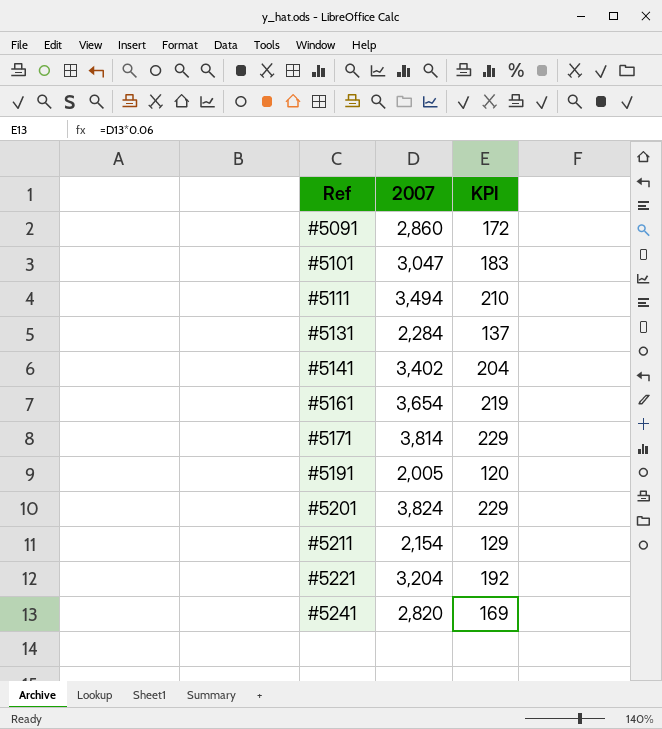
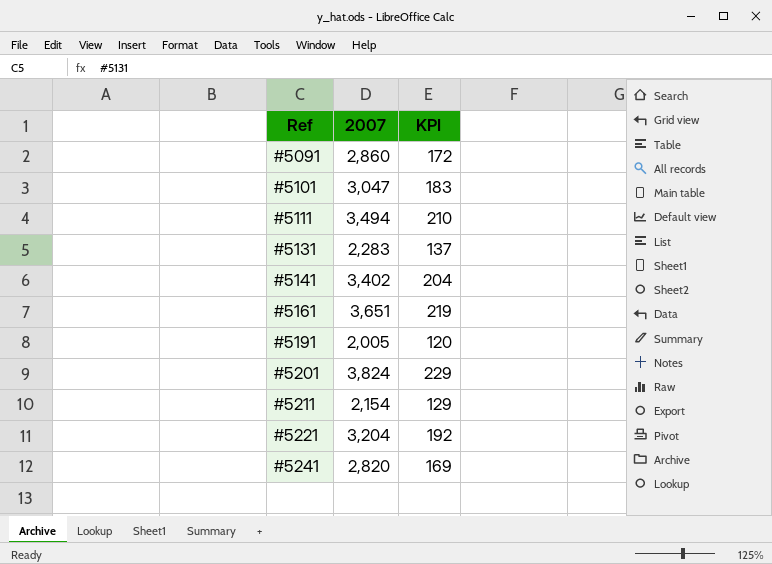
row #5171: 3,814 | 229 -> none
#5131 | 2007: 2,284 -> 2,283
#5161 | 2007: 3,654 -> 3,651

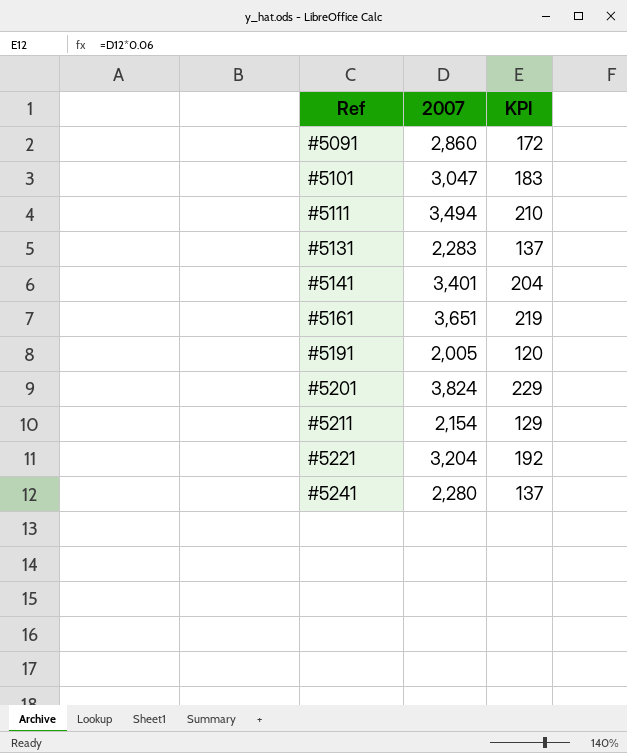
#5141 | 2007: 3,402 -> 3,401
#5241 | 2007: 2,820 -> 2,280
#5241 | KPI: 169 -> 137

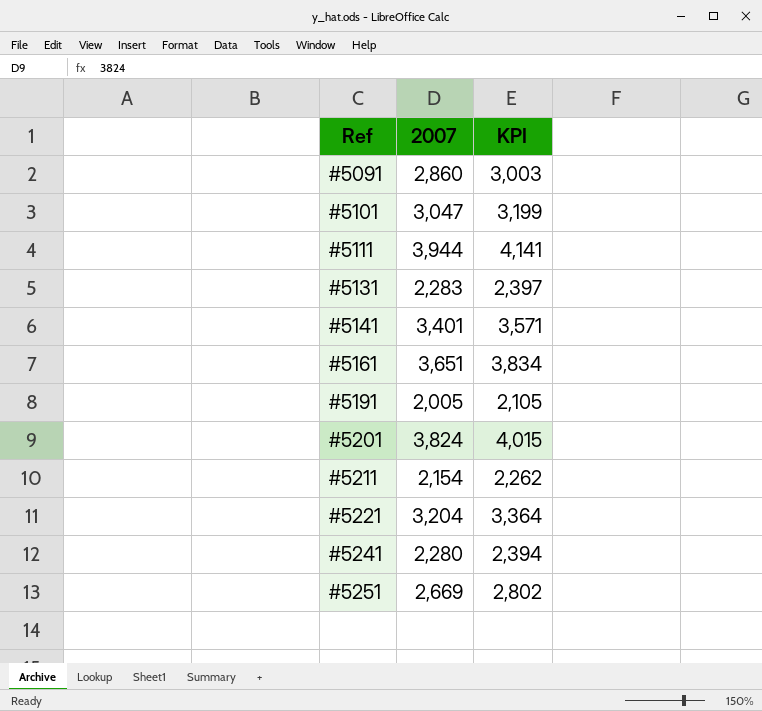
column KPI | formula: [2007] * 0.06 -> [2007] * 1.05
#5111 | 2007: 3,494 -> 3,944
row #5251: none -> 2,669 | 2,802

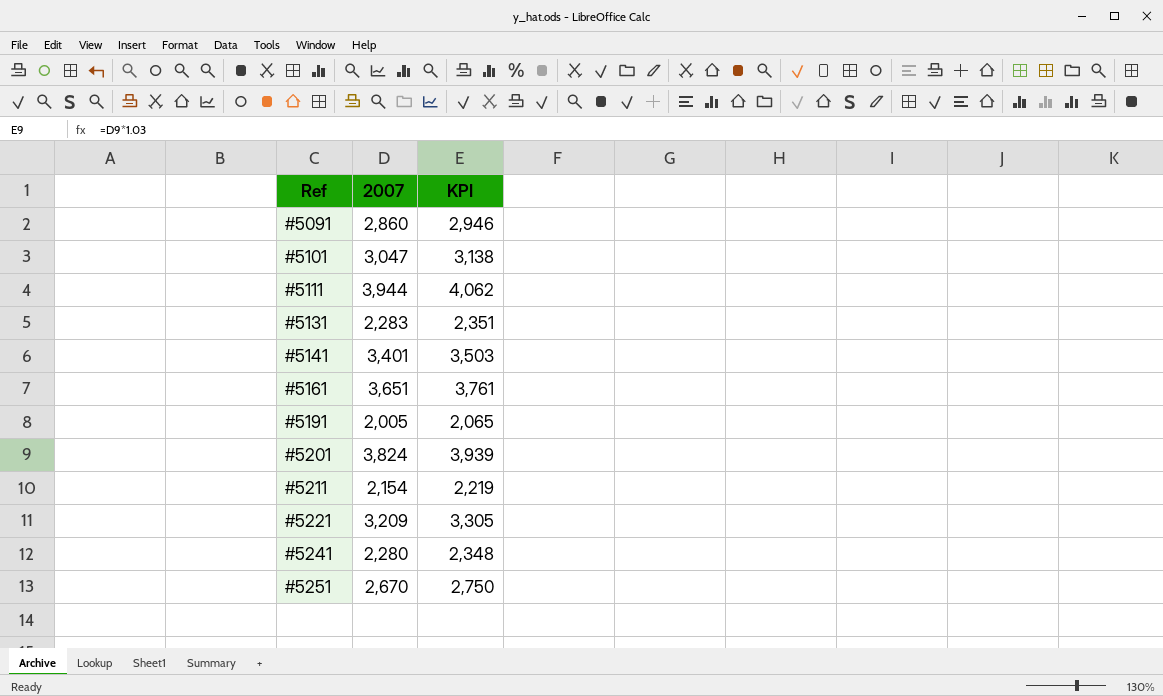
column KPI | formula: [2007] * 1.05 -> [2007] * 1.03
#5221 | 2007: 3,204 -> 3,209
#5251 | 2007: 2,669 -> 2,670

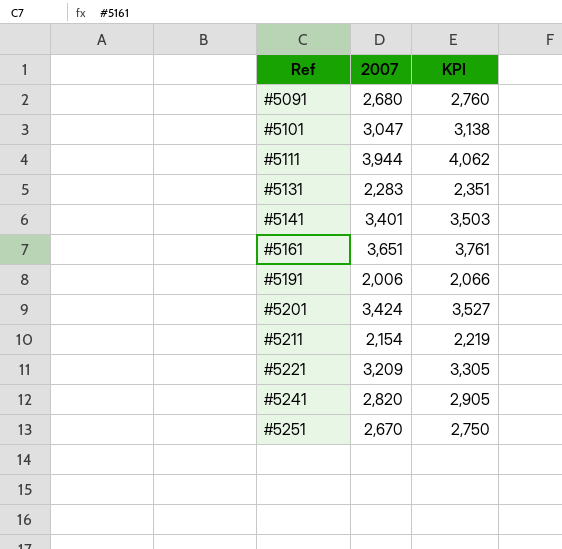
#5091 | 2007: 2,860 -> 2,680
#5091 | KPI: 2,946 -> 2,760
#5191 | 2007: 2,005 -> 2,006
#5191 | KPI: 2,065 -> 2,066
#5201 | 2007: 3,824 -> 3,424
#5201 | KPI: 3,939 -> 3,527
#5241 | 2007: 2,280 -> 2,820
#5241 | KPI: 2,348 -> 2,905

